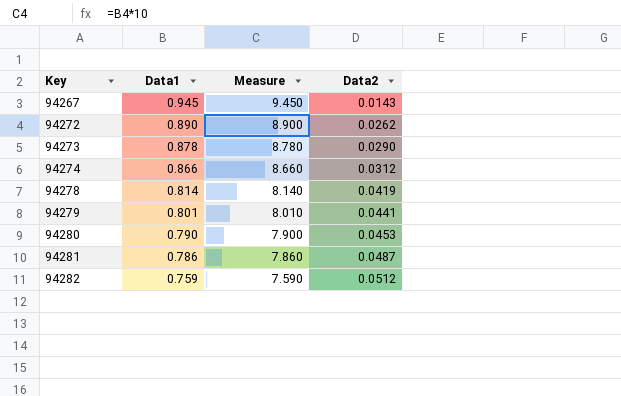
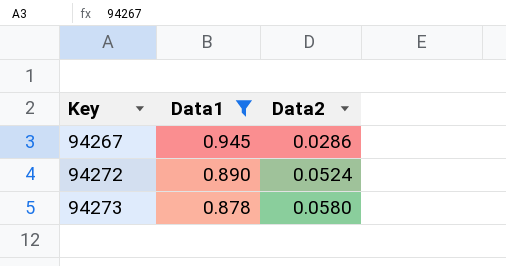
filter: none -> Data1 >= 0.878
column Measure | formula: [Data1] * 10 -> none
94267 | Data2: 0.0143 -> 0.0286
94272 | Data2: 0.0262 -> 0.0524
94273 | Data2: 0.0290 -> 0.0580

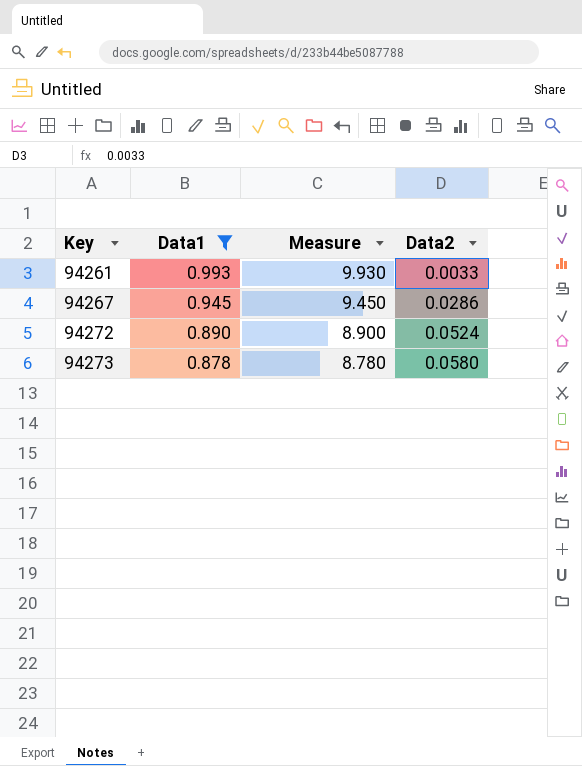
column Measure | formula: none -> [Data1] * 10
row 94261: none -> 0.993 | 9.930 | 0.0033

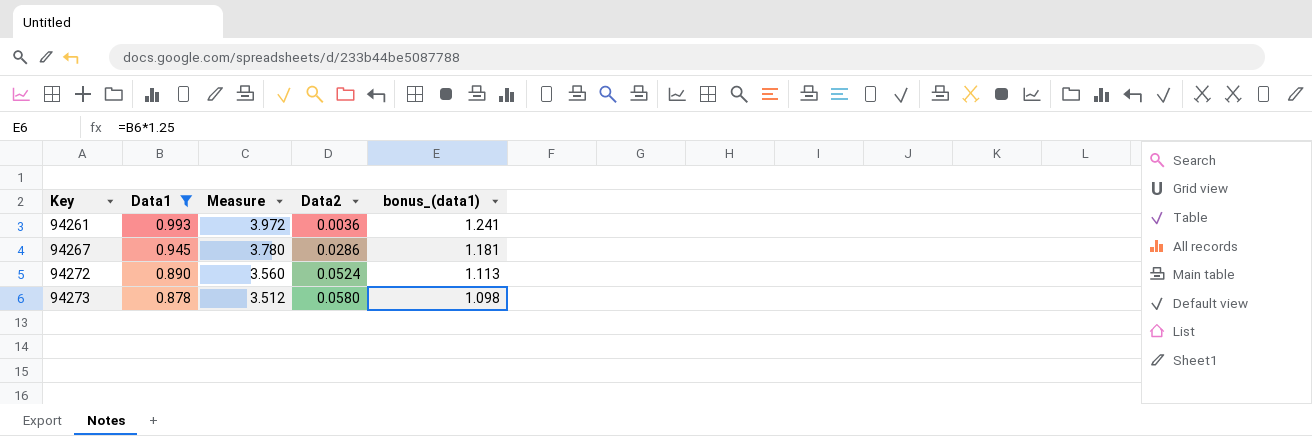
column Measure | formula: [Data1] * 10 -> [Data1] * 4
column bonus_(data1) | formula: none -> [Data1] * 1.25
94261 | Data2: 0.0033 -> 0.0036

